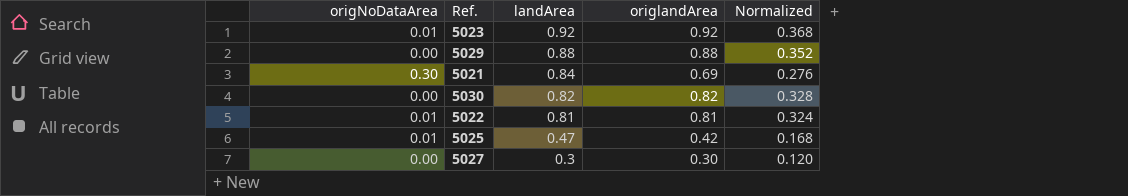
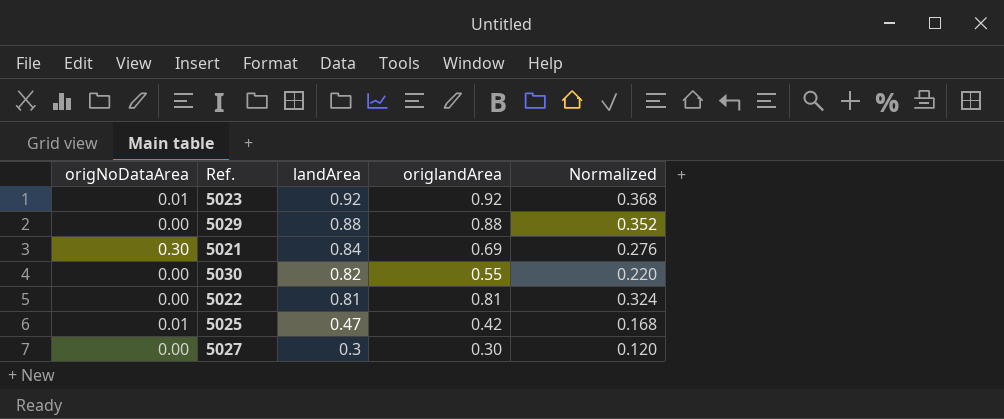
5030 | origlandArea: 0.82 -> 0.55
5030 | Normalized: 0.328 -> 0.220
5022 | origNoDataArea: 0.01 -> 0.00

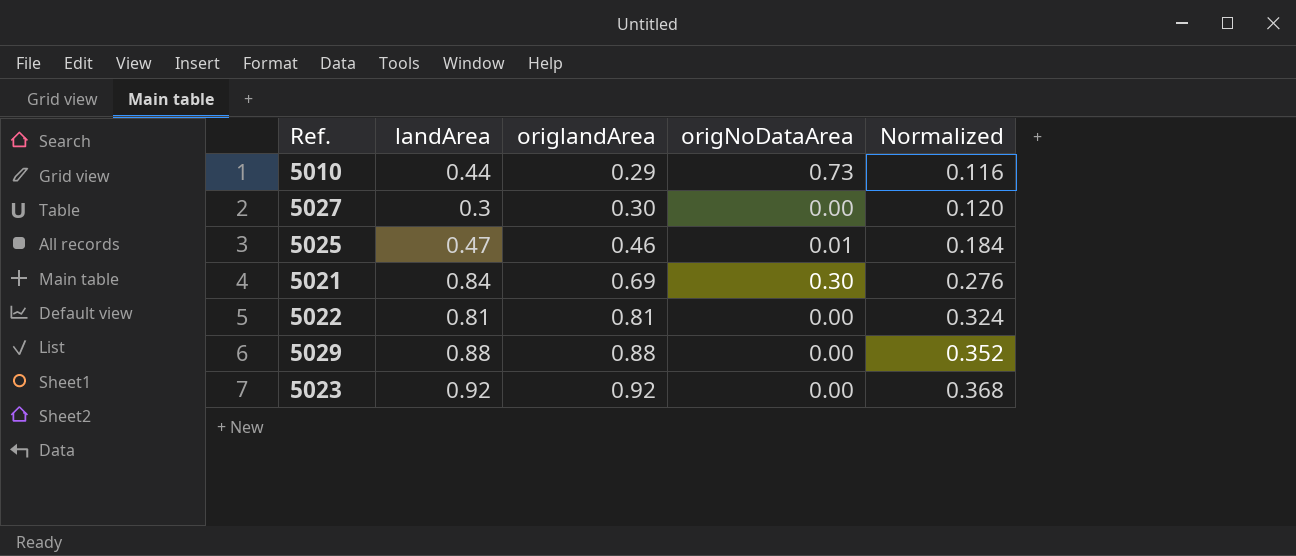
row order: landArea descending -> origlandArea ascending
column origNoDataArea | position: 1 -> 4
row 5030: 0.00 | 0.82 | 0.55 | 0.220 -> none
row 5010: none -> 0.44 | 0.29 | 0.73 | 0.116
5025 | origlandArea: 0.42 -> 0.46
5025 | Normalized: 0.168 -> 0.184
5023 | origNoDataArea: 0.01 -> 0.00

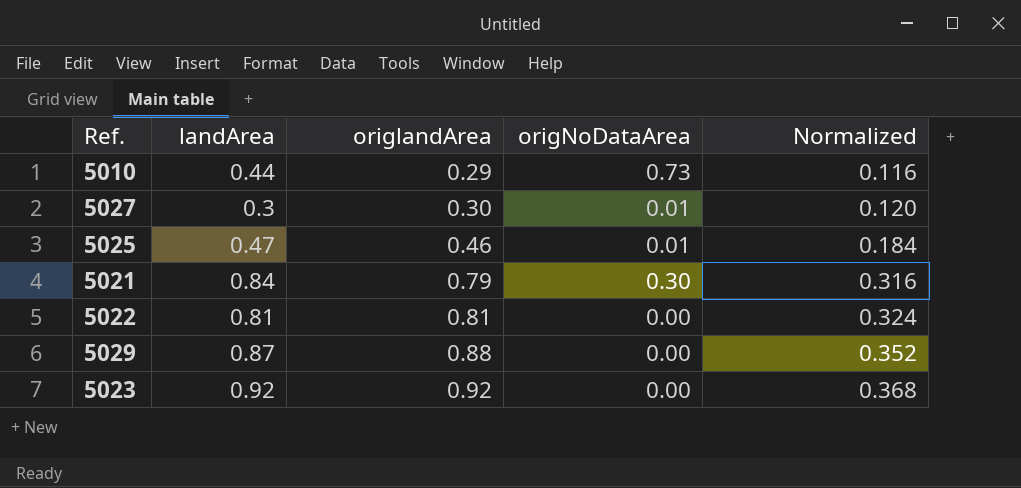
5027 | origNoDataArea: 0.00 -> 0.01
5021 | origlandArea: 0.69 -> 0.79
5021 | Normalized: 0.276 -> 0.316
5029 | landArea: 0.88 -> 0.87

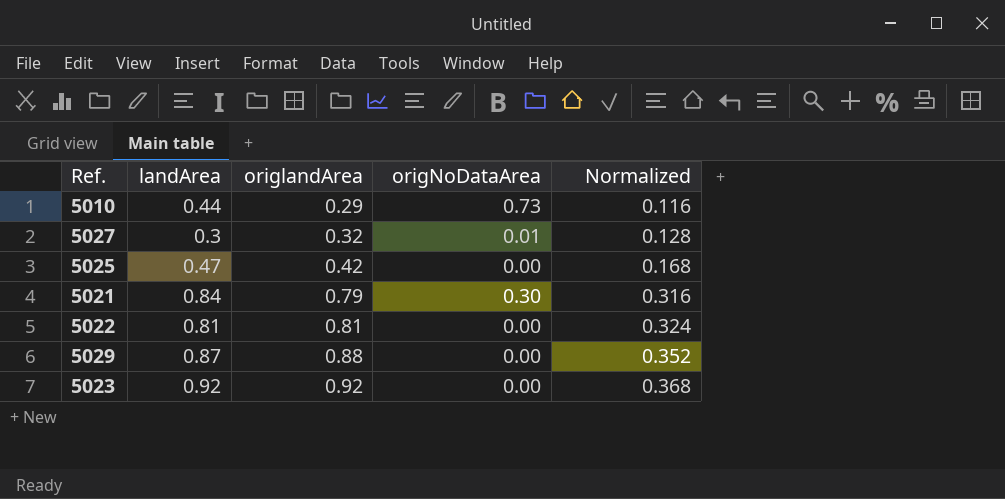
5027 | origlandArea: 0.30 -> 0.32
5027 | Normalized: 0.120 -> 0.128
5025 | origlandArea: 0.46 -> 0.42
5025 | origNoDataArea: 0.01 -> 0.00
5025 | Normalized: 0.184 -> 0.168

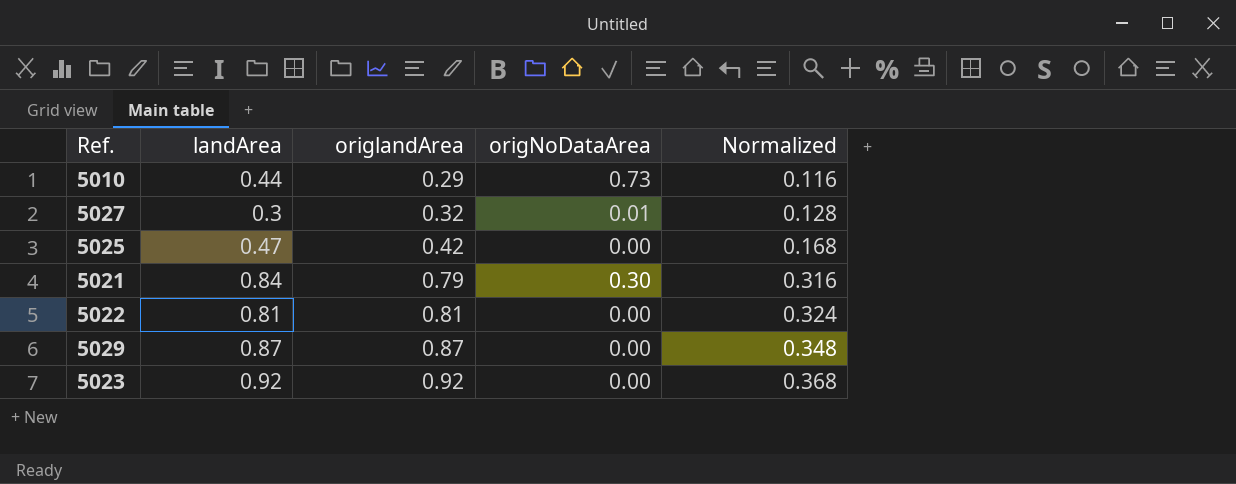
5029 | origlandArea: 0.88 -> 0.87
5029 | Normalized: 0.352 -> 0.348

